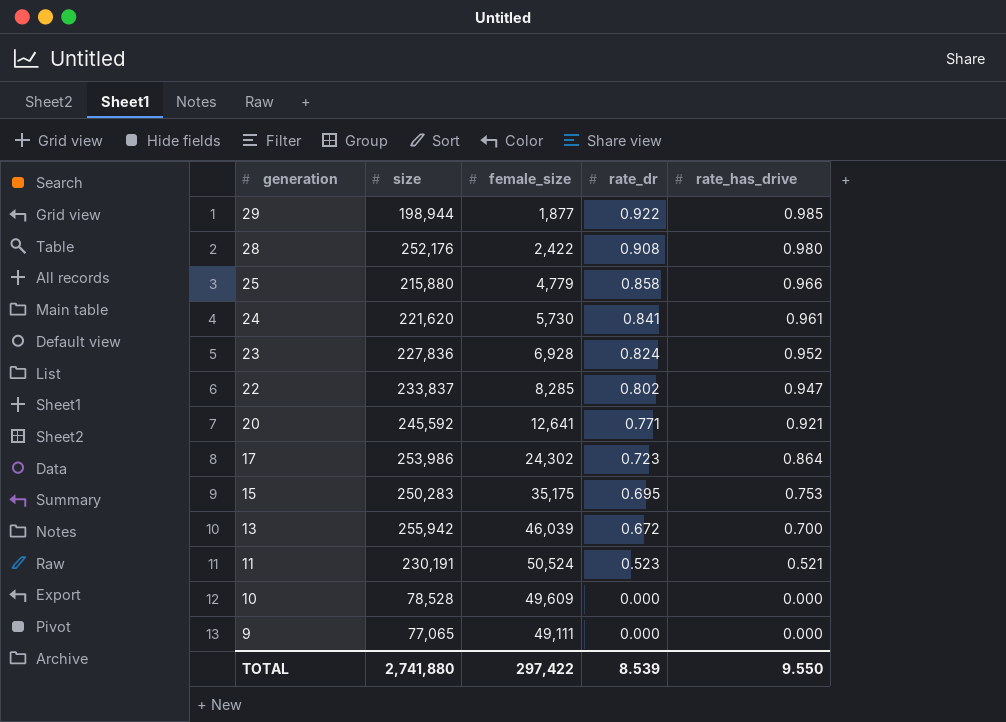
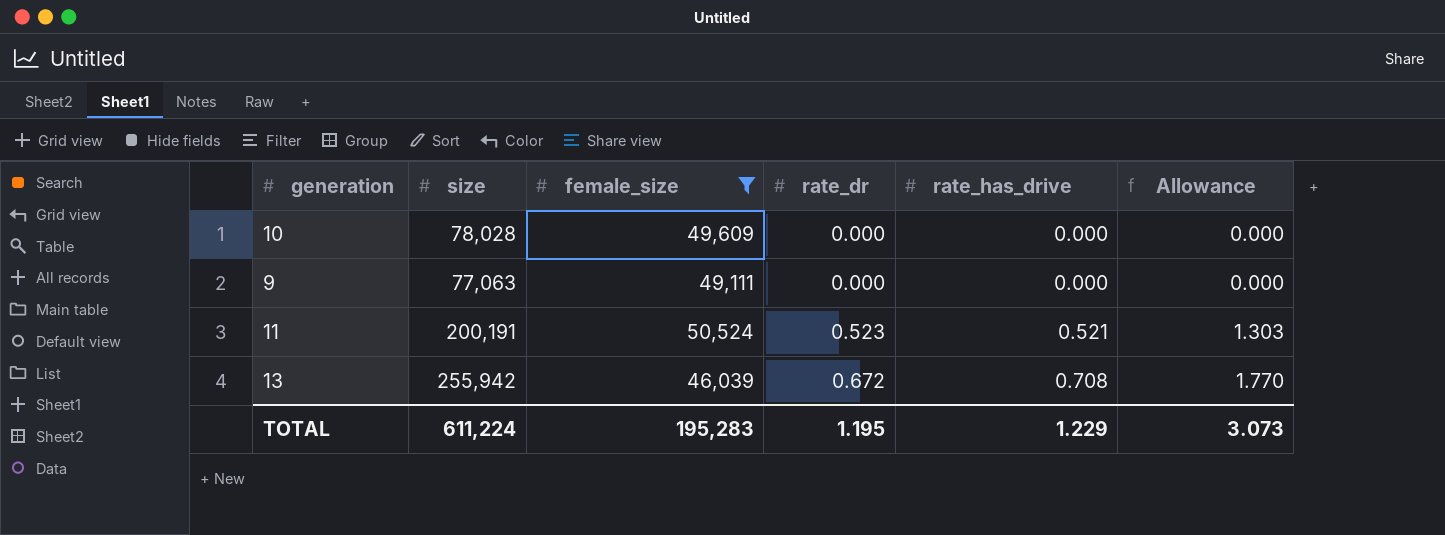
filter: none -> female_size >= 46,039
row order: generation descending -> rate_dr ascending
column Allowance | formula: none -> [rate_has_drive] * 2.5
10 | size: 78,528 -> 78,028
9 | size: 77,065 -> 77,063
11 | size: 230,191 -> 200,191
13 | rate_has_drive: 0.700 -> 0.708
TOTAL | size: 2,741,880 -> 611,224
TOTAL | female_size: 297,422 -> 195,283
TOTAL | rate_dr: 8.539 -> 1.195
TOTAL | rate_has_drive: 9.550 -> 1.229

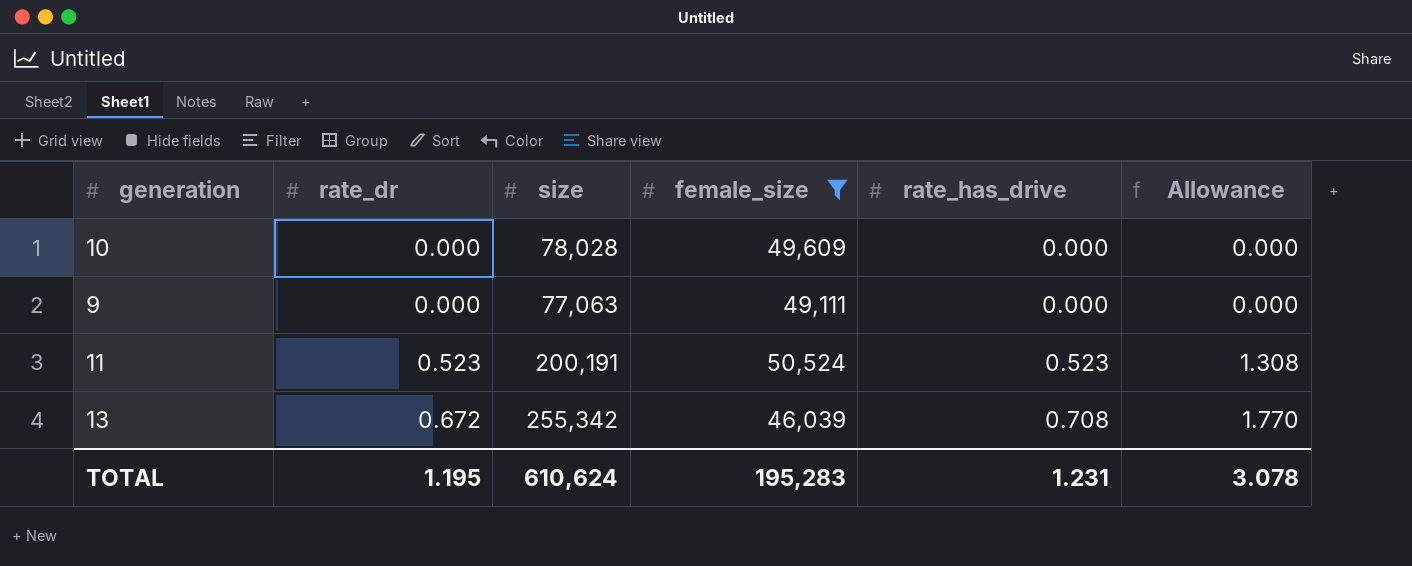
column rate_dr | position: 4 -> 2
11 | rate_has_drive: 0.521 -> 0.523
11 | Allowance: 1.303 -> 1.308
13 | size: 255,942 -> 255,342
TOTAL | size: 611,224 -> 610,624
TOTAL | rate_has_drive: 1.229 -> 1.231
TOTAL | Allowance: 3.073 -> 3.078

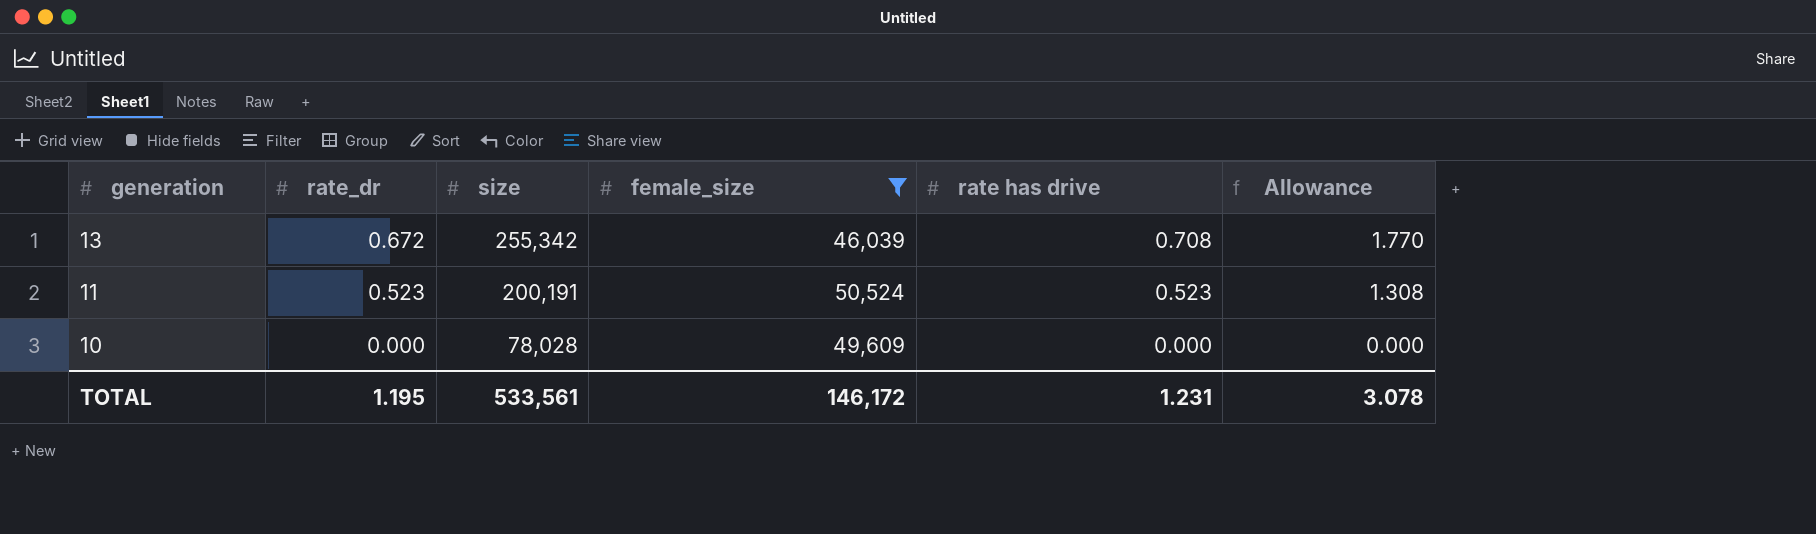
row order: rate_dr ascending -> generation descending
column name: rate_has_drive -> rate has drive
row 9: 0.000 | 77,063 | 49,111 | 0.000 | 0.000 -> none
TOTAL | size: 610,624 -> 533,561
TOTAL | female_size: 195,283 -> 146,172

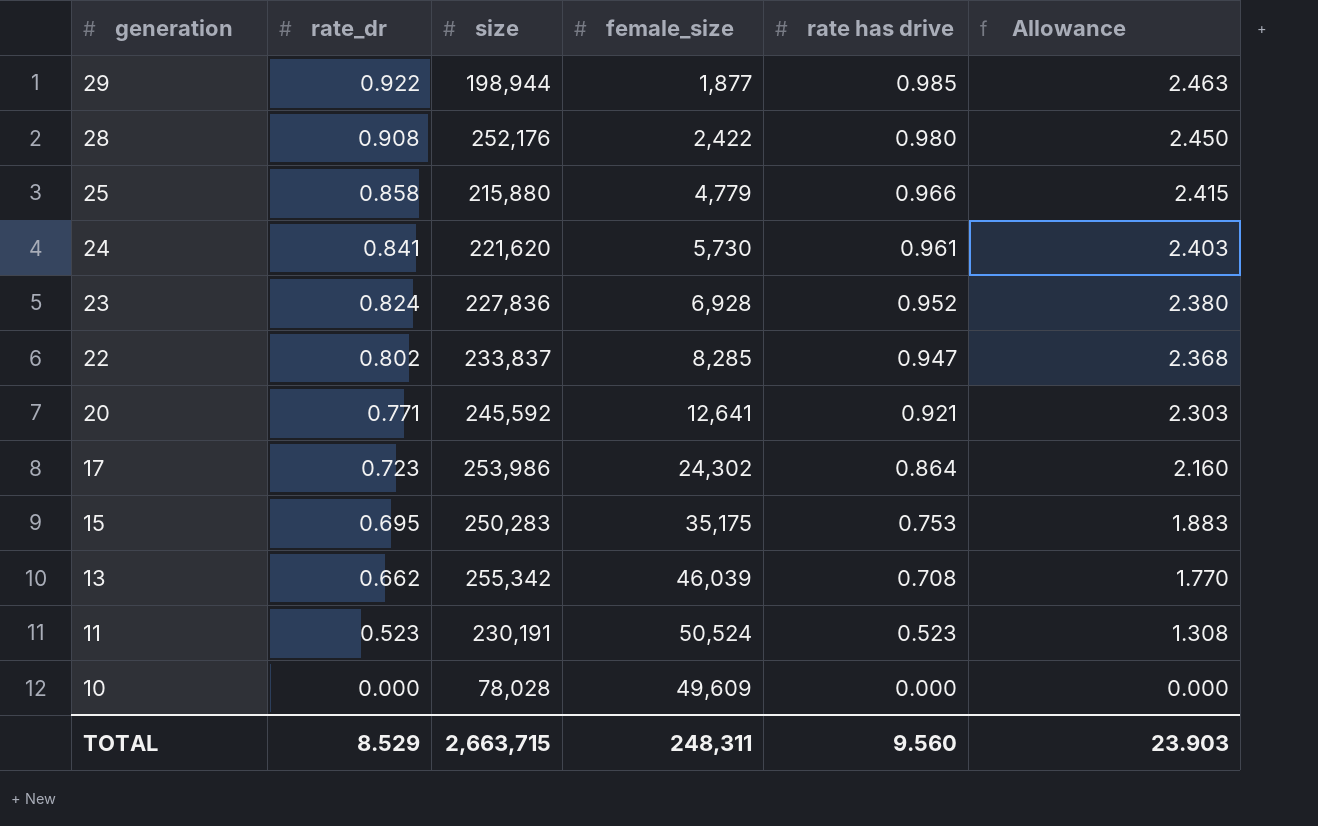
filter: female_size >= 46,039 -> none
13 | rate_dr: 0.672 -> 0.662
11 | size: 200,191 -> 230,191
TOTAL | rate_dr: 1.195 -> 8.529
TOTAL | size: 533,561 -> 2,663,715
TOTAL | female_size: 146,172 -> 248,311
TOTAL | rate has drive: 1.231 -> 9.560
TOTAL | Allowance: 3.078 -> 23.903

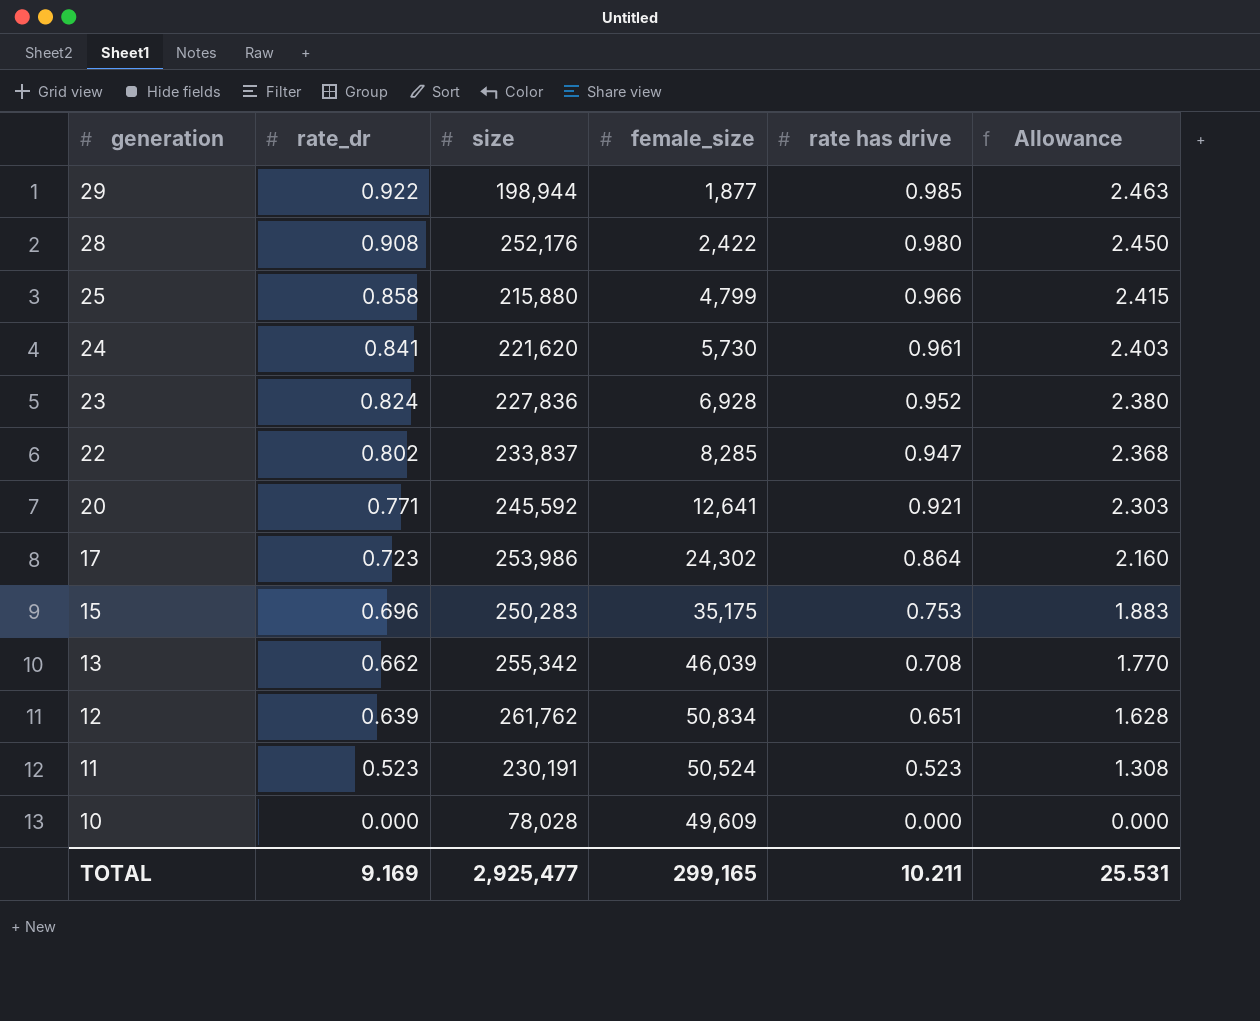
25 | female_size: 4,779 -> 4,799
15 | rate_dr: 0.695 -> 0.696
row 12: none -> 0.639 | 261,762 | 50,834 | 0.651 | 1.628
TOTAL | rate_dr: 8.529 -> 9.169
TOTAL | size: 2,663,715 -> 2,925,477
TOTAL | female_size: 248,311 -> 299,165
TOTAL | rate has drive: 9.560 -> 10.211
TOTAL | Allowance: 23.903 -> 25.531

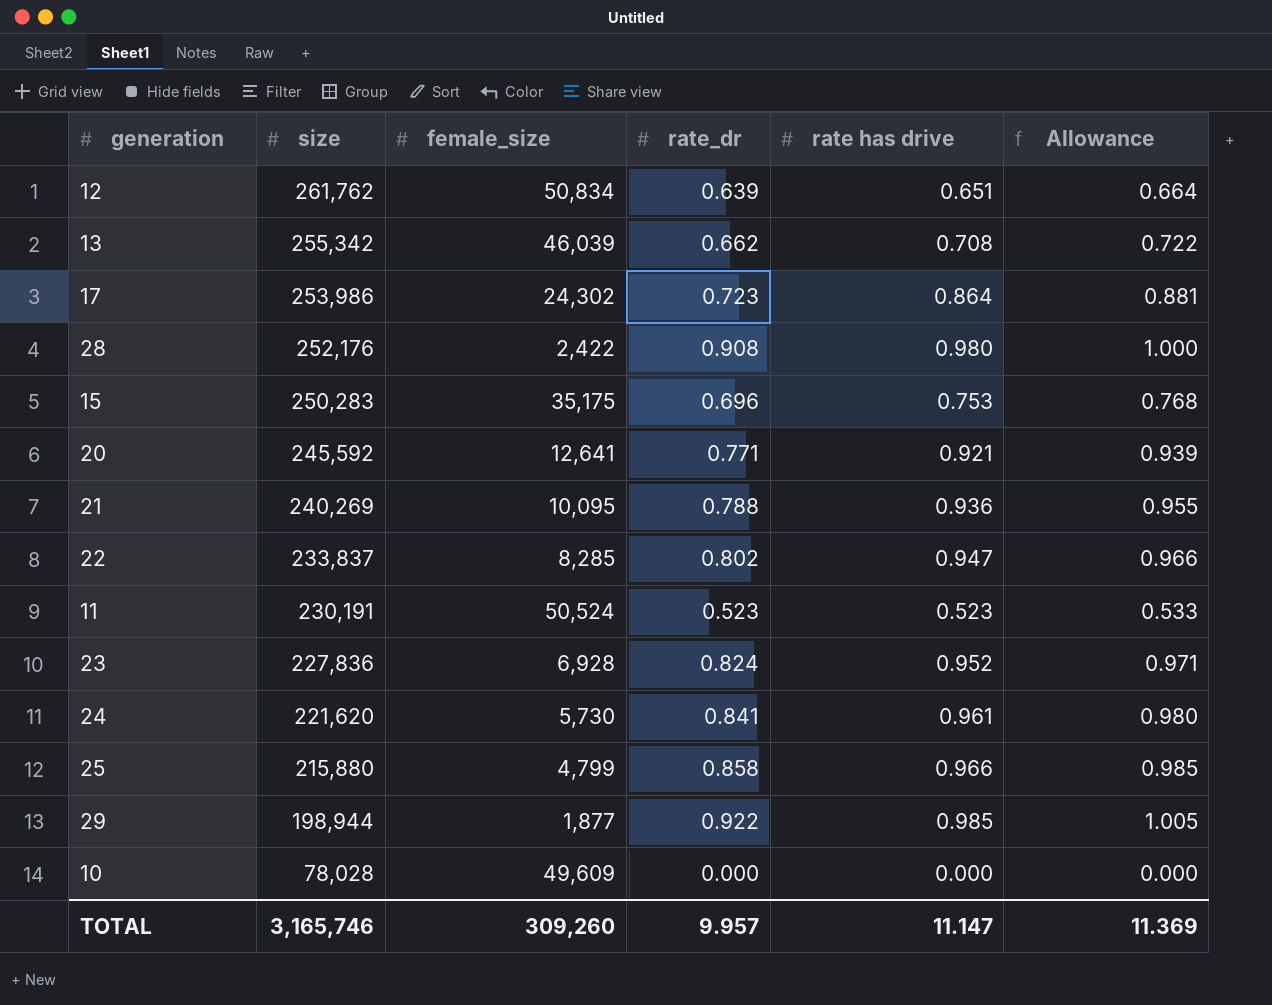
row order: generation descending -> size descending
column rate_dr | position: 2 -> 4
column Allowance | formula: [rate has drive] * 2.5 -> [rate has drive] * 1.02
row 21: none -> 240,269 | 10,095 | 0.788 | 0.936 | 0.955
TOTAL | size: 2,925,477 -> 3,165,746
TOTAL | female_size: 299,165 -> 309,260
TOTAL | rate_dr: 9.169 -> 9.957
TOTAL | rate has drive: 10.211 -> 11.147
TOTAL | Allowance: 25.531 -> 11.369

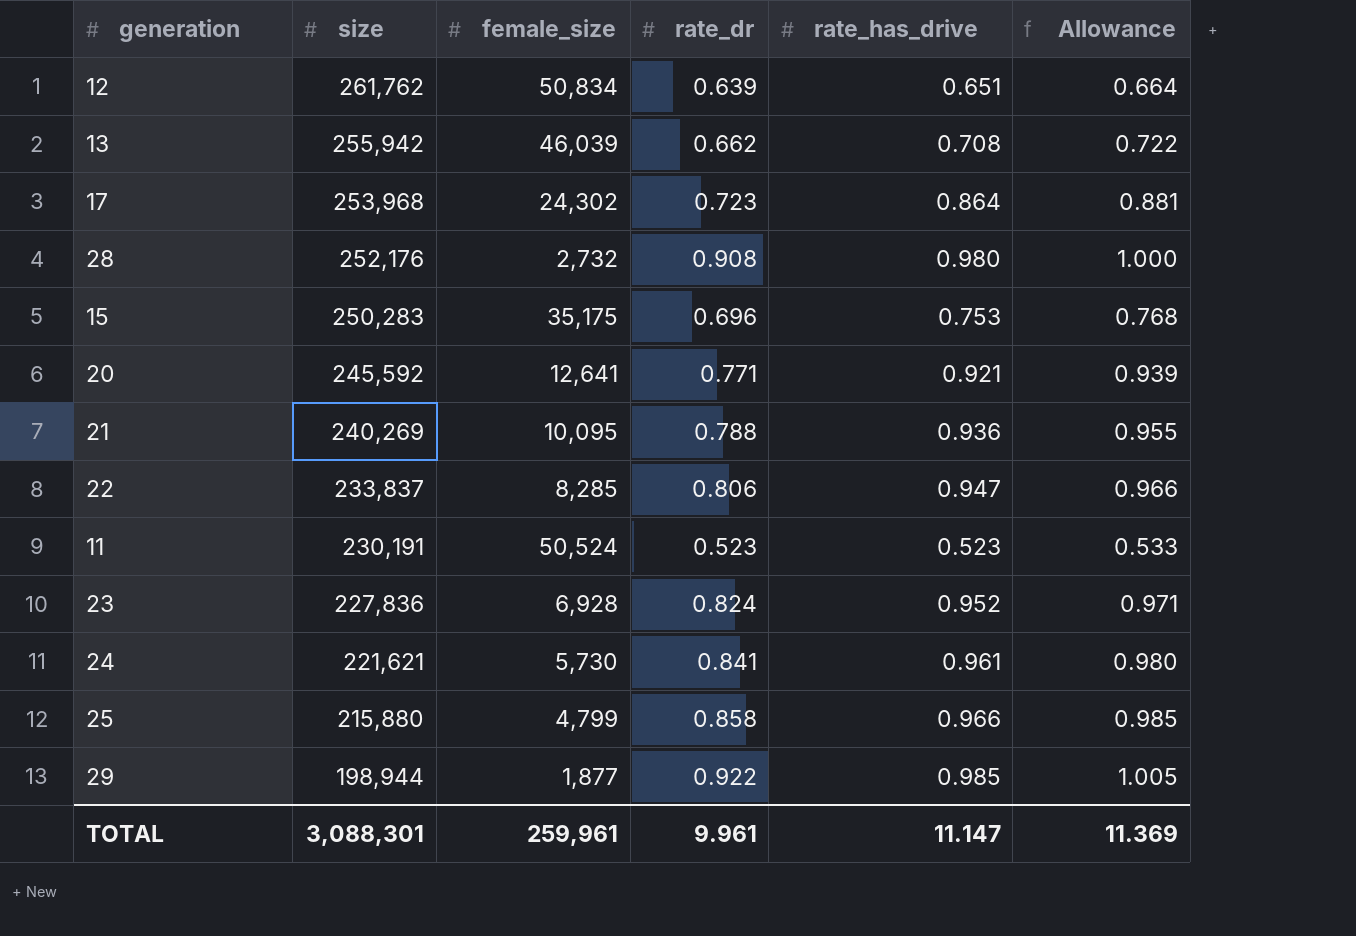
column name: rate has drive -> rate_has_drive
row 10: 78,028 | 49,609 | 0.000 | 0.000 | 0.000 -> none
13 | size: 255,342 -> 255,942
17 | size: 253,986 -> 253,968
28 | female_size: 2,422 -> 2,732
22 | rate_dr: 0.802 -> 0.806
24 | size: 221,620 -> 221,621
TOTAL | size: 3,165,746 -> 3,088,301
TOTAL | female_size: 309,260 -> 259,961
TOTAL | rate_dr: 9.957 -> 9.961

